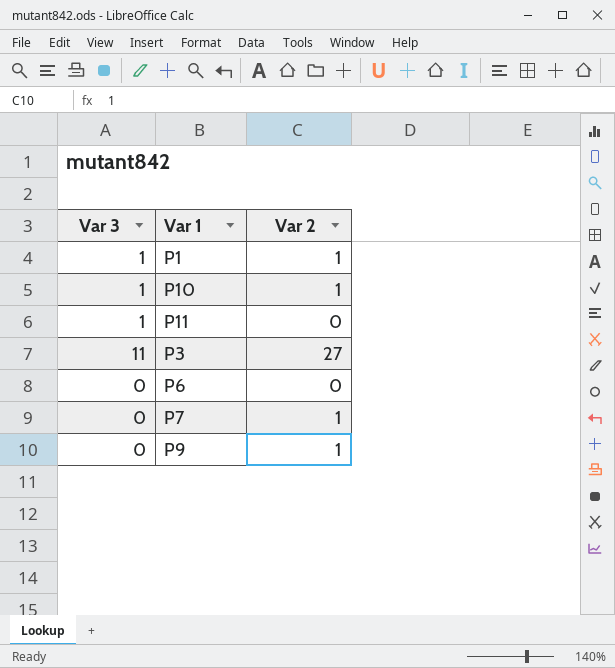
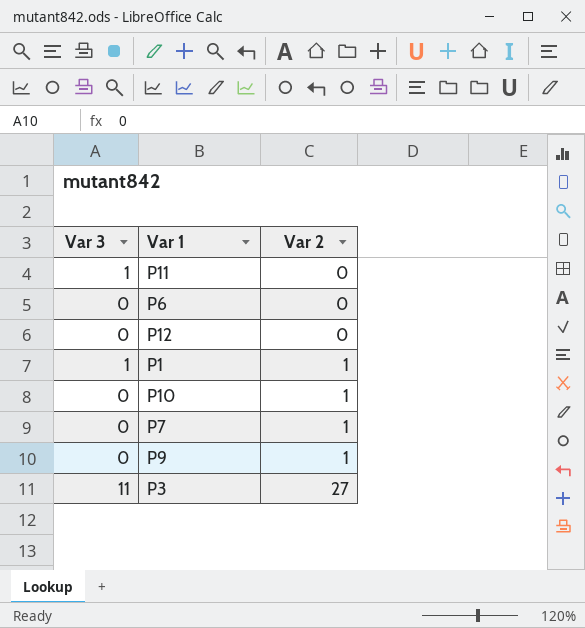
row order: none -> Var 2 ascending
row P12: none -> 0 | 0
P10 | Var 3: 1 -> 0

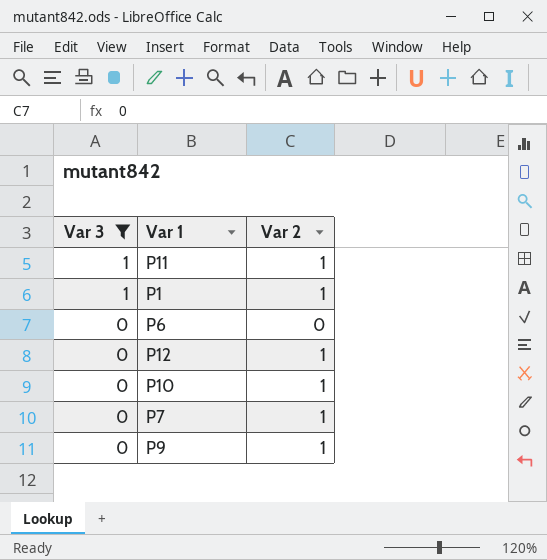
filter: none -> Var 3 != 11
row order: Var 2 ascending -> Var 3 descending
P11 | Var 2: 0 -> 1
P12 | Var 2: 0 -> 1

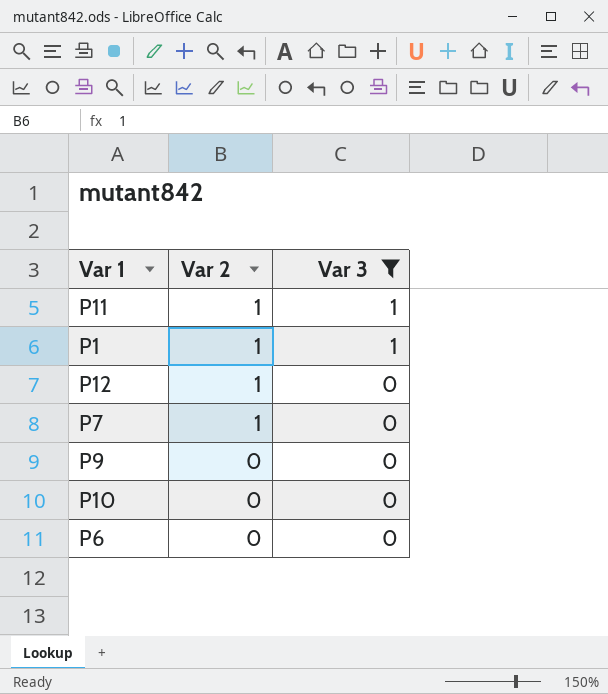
row order: Var 3 descending -> Var 2 descending
column Var 3 | position: 1 -> 3
P9 | Var 2: 1 -> 0
P10 | Var 2: 1 -> 0

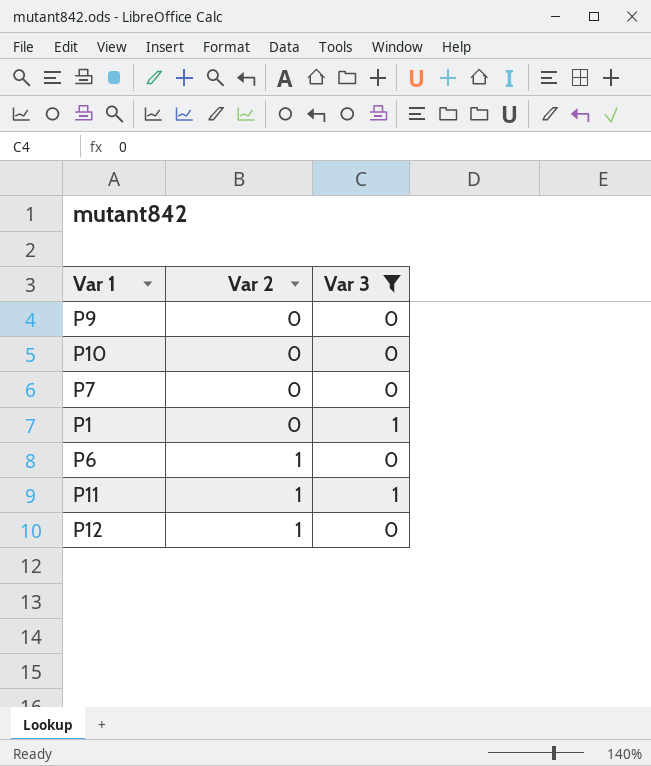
row order: Var 2 descending -> Var 2 ascending
P7 | Var 2: 1 -> 0
P1 | Var 2: 1 -> 0
P6 | Var 2: 0 -> 1

